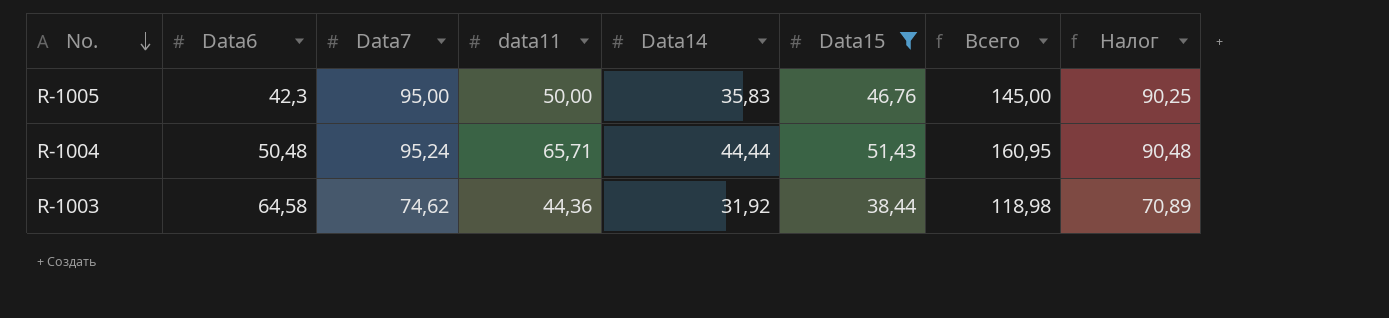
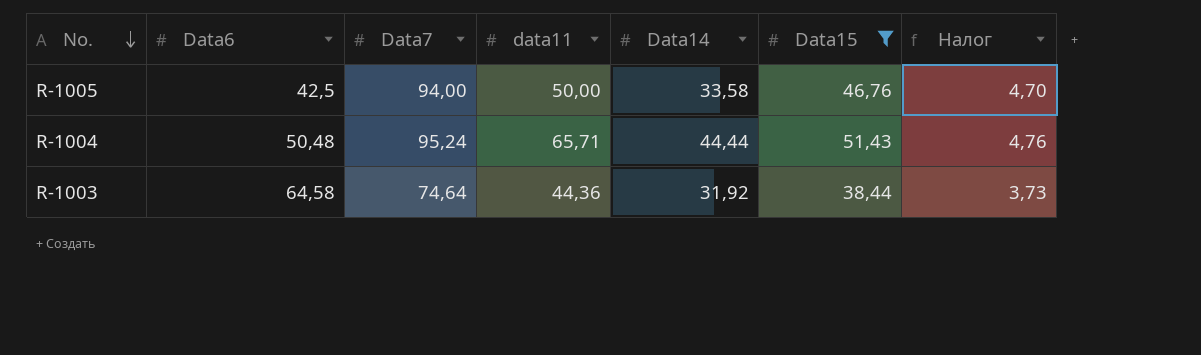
column Всего | formula: [Data7] + [data11] -> none
column Налог | formula: [Data7] * 0,95 -> [Data7] * 0,05
R-1005 | Data6: 42,3 -> 42,5
R-1005 | Data7: 95,00 -> 94,00
R-1005 | Data14: 35,83 -> 33,58
R-1003 | Data7: 74,62 -> 74,64

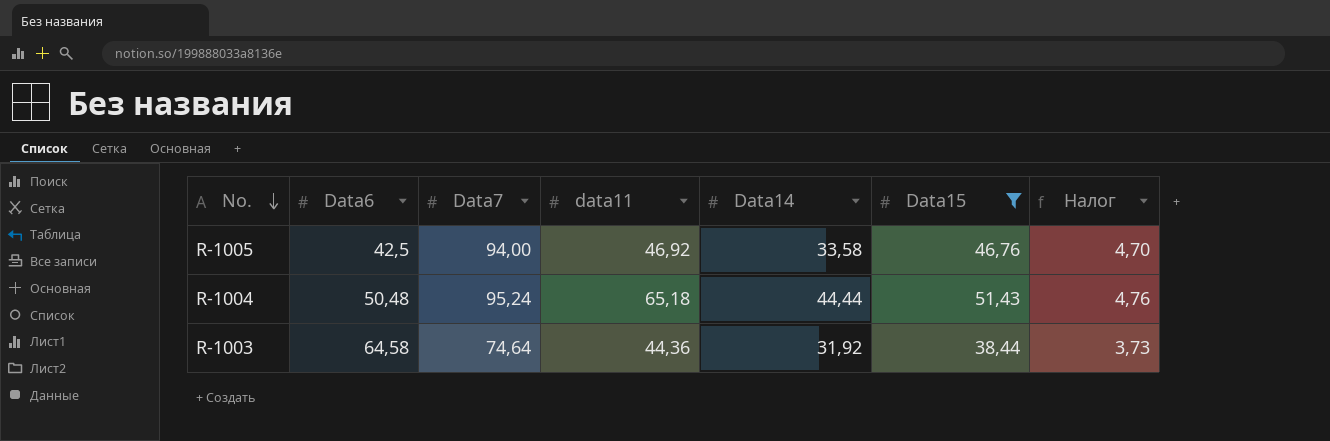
R-1005 | data11: 50,00 -> 46,92
R-1004 | data11: 65,71 -> 65,18

